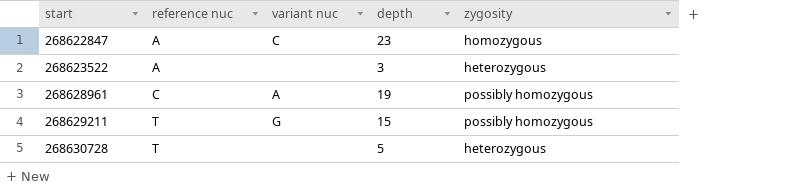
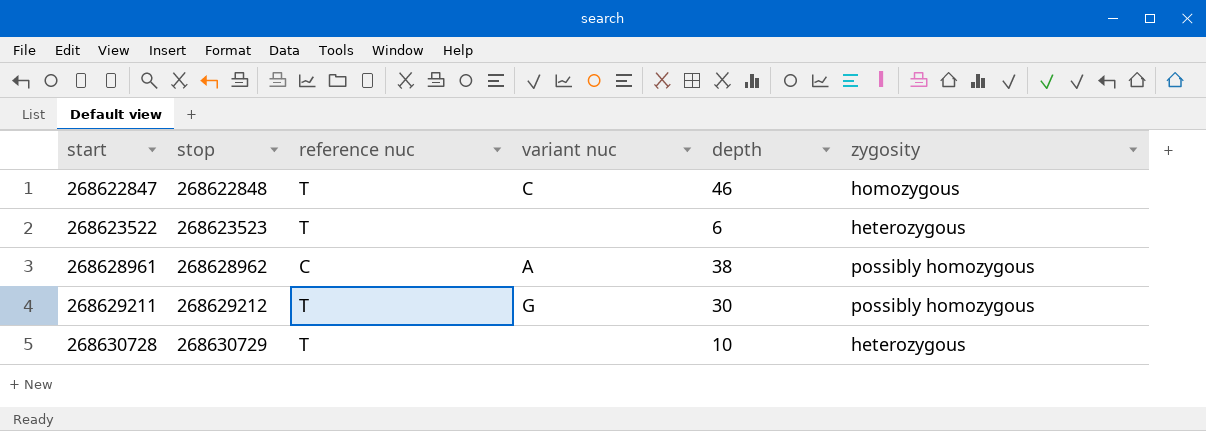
column stop | position: none -> 2
268622847 | reference nuc: A -> T
268622847 | depth: 23 -> 46
268623522 | reference nuc: A -> T
268623522 | depth: 3 -> 6
268628961 | depth: 19 -> 38
268629211 | depth: 15 -> 30
268630728 | depth: 5 -> 10

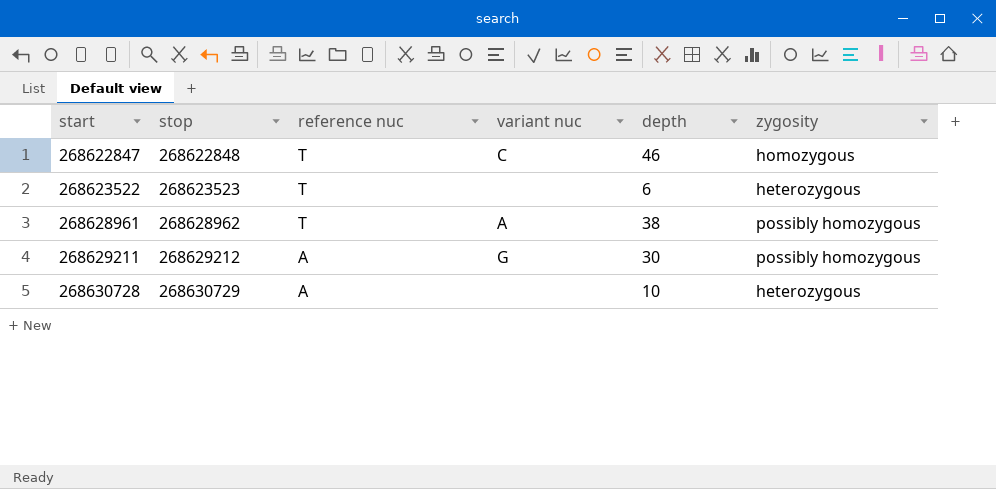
268628961 | reference nuc: C -> T
268629211 | reference nuc: T -> A
268630728 | reference nuc: T -> A

